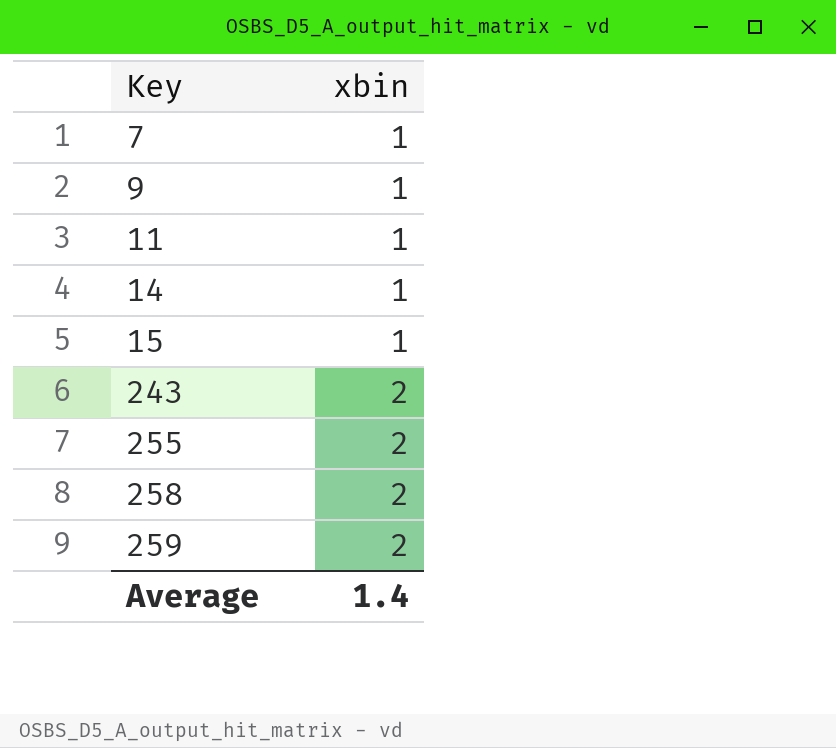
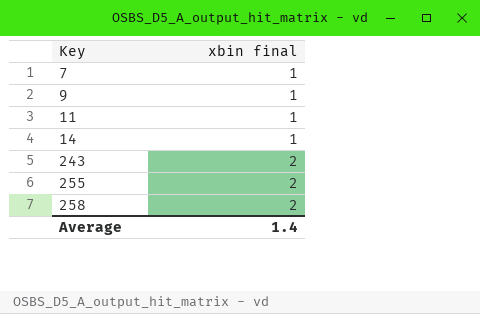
column name: xbin -> xbin final
row 15: 1 -> none
row 259: 2 -> none

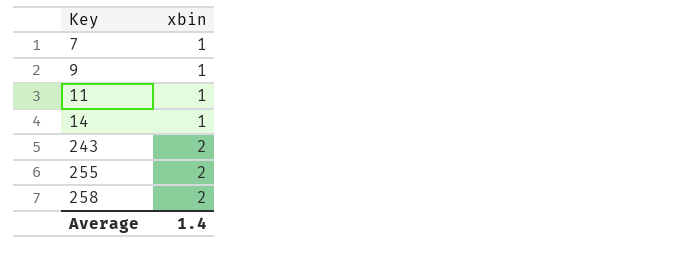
column name: xbin final -> xbin

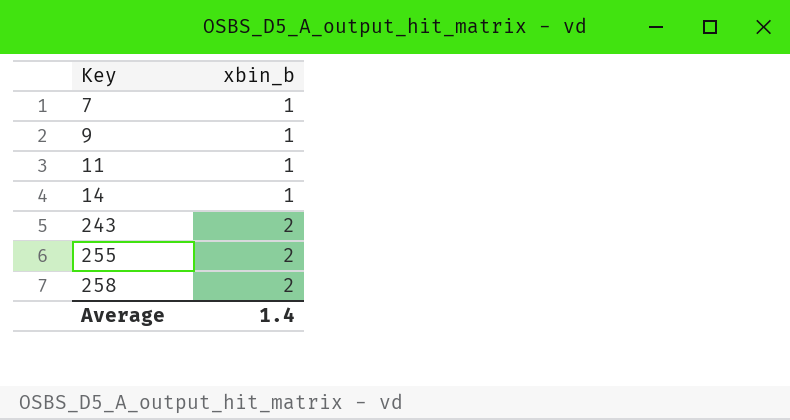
column name: xbin -> xbin_b

